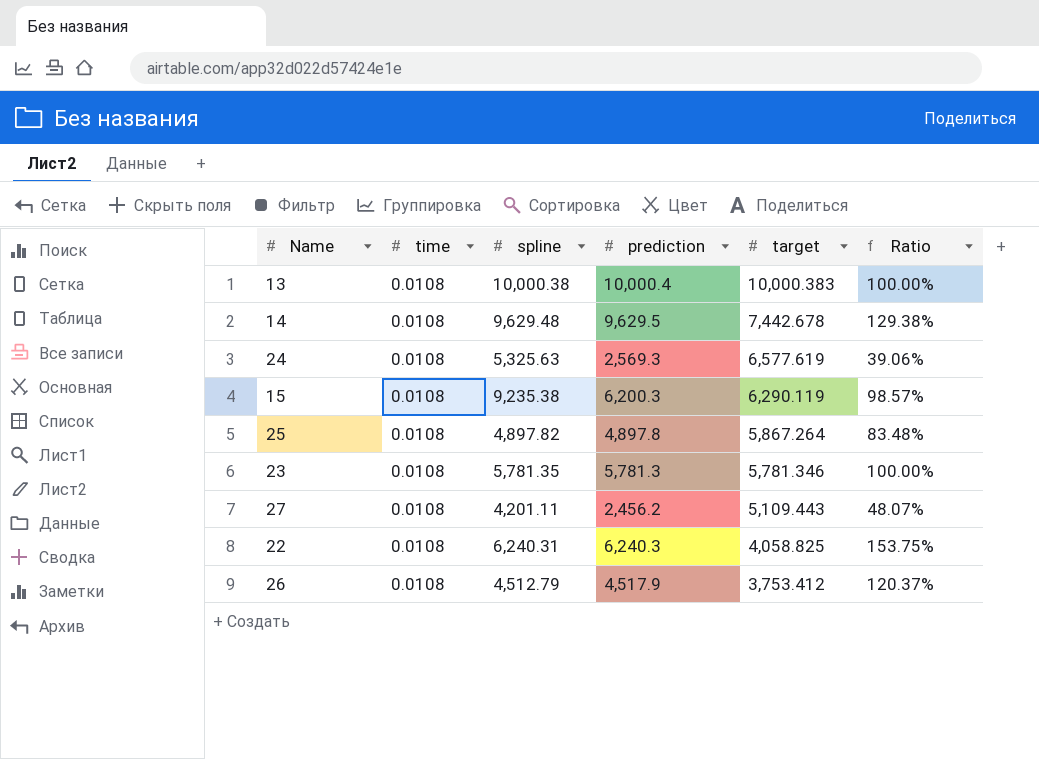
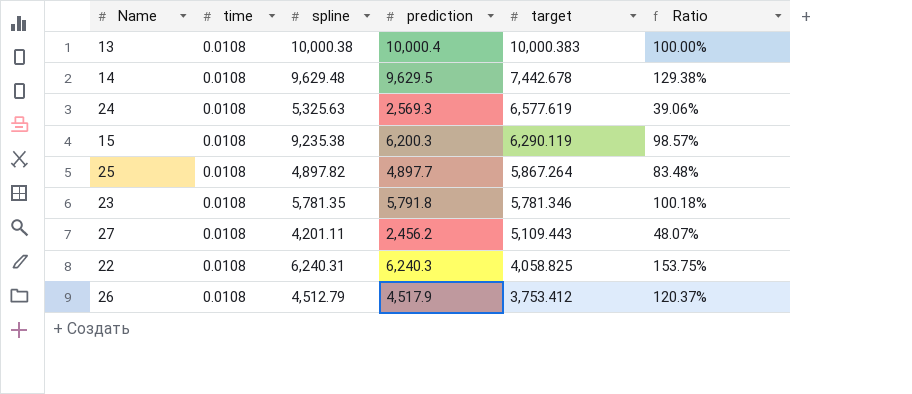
25 | prediction: 4,897.8 -> 4,897.7
23 | prediction: 5,781.3 -> 5,791.8
23 | Ratio: 100.00% -> 100.18%

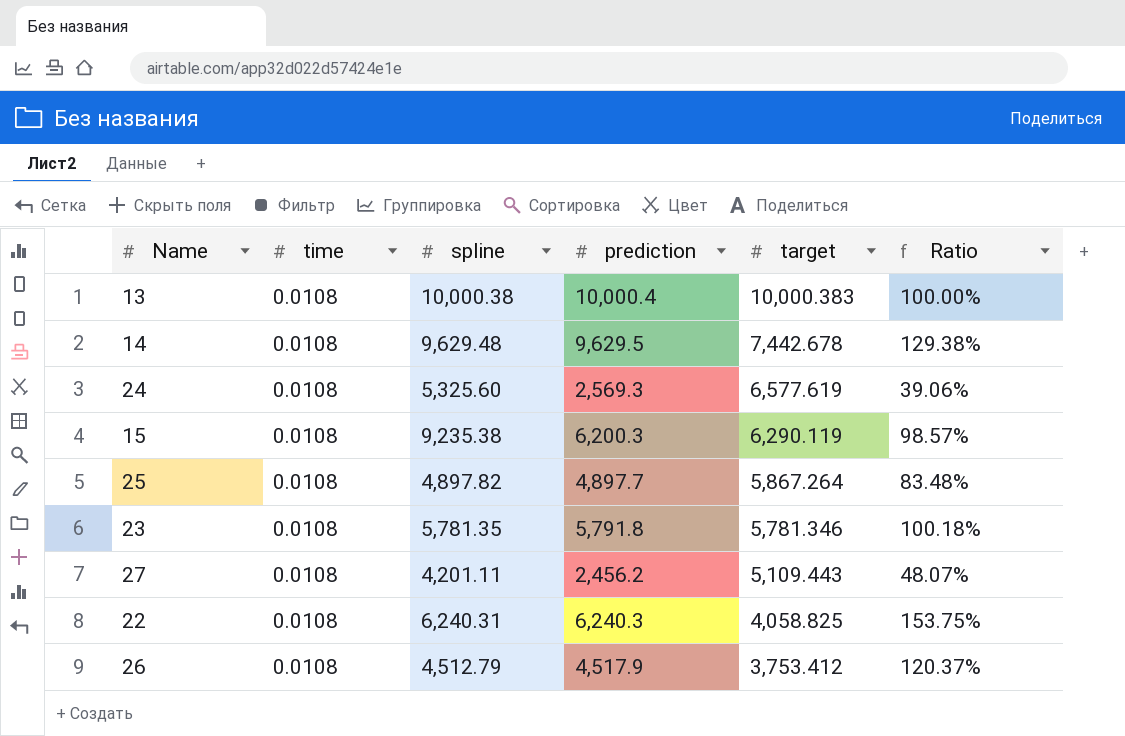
24 | spline: 5,325.63 -> 5,325.60

